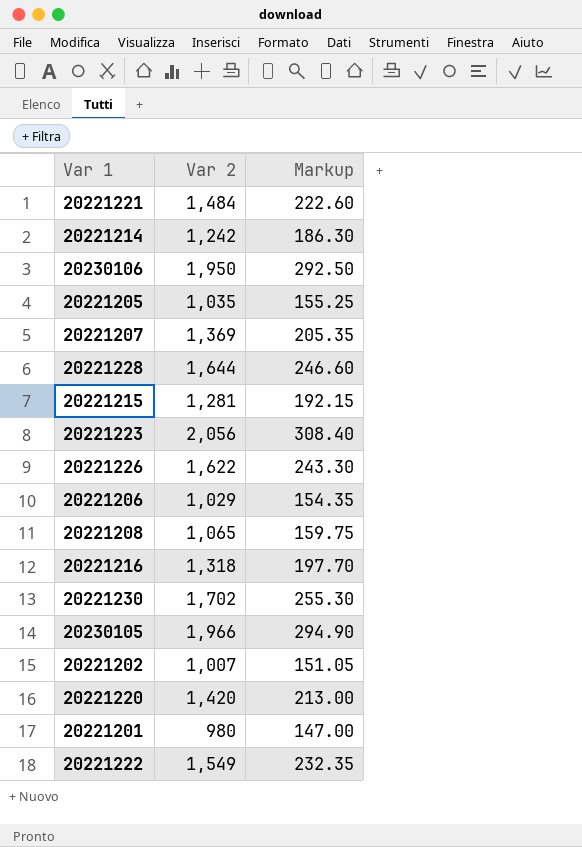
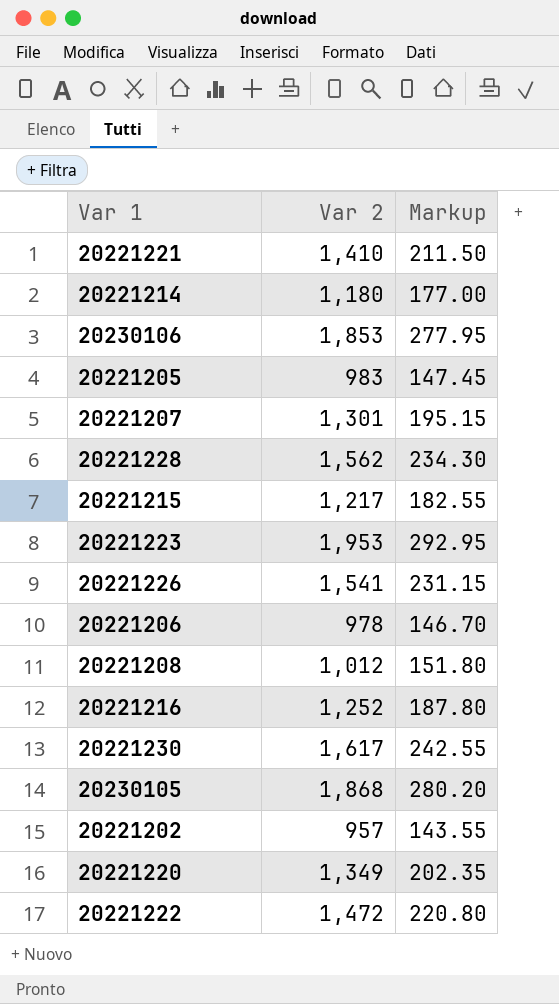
row 20221201: 980 | 147.00 -> none
20221221 | Var 2: 1,484 -> 1,410
20221221 | Markup: 222.60 -> 211.50
20221214 | Var 2: 1,242 -> 1,180
20221214 | Markup: 186.30 -> 177.00
20230106 | Var 2: 1,950 -> 1,853
20230106 | Markup: 292.50 -> 277.95
20221205 | Var 2: 1,035 -> 983
20221205 | Markup: 155.25 -> 147.45
20221207 | Var 2: 1,369 -> 1,301
20221207 | Markup: 205.35 -> 195.15
20221228 | Var 2: 1,644 -> 1,562
20221228 | Markup: 246.60 -> 234.30
20221215 | Var 2: 1,281 -> 1,217
20221215 | Markup: 192.15 -> 182.55
20221223 | Var 2: 2,056 -> 1,953
20221223 | Markup: 308.40 -> 292.95
20221226 | Var 2: 1,622 -> 1,541
20221226 | Markup: 243.30 -> 231.15
20221206 | Var 2: 1,029 -> 978
20221206 | Markup: 154.35 -> 146.70
20221208 | Var 2: 1,065 -> 1,012
20221208 | Markup: 159.75 -> 151.80
20221216 | Var 2: 1,318 -> 1,252
20221216 | Markup: 197.70 -> 187.80
20221230 | Var 2: 1,702 -> 1,617
20221230 | Markup: 255.30 -> 242.55
20230105 | Var 2: 1,966 -> 1,868
20230105 | Markup: 294.90 -> 280.20
20221202 | Var 2: 1,007 -> 957
20221202 | Markup: 151.05 -> 143.55
20221220 | Var 2: 1,420 -> 1,349
20221220 | Markup: 213.00 -> 202.35
20221222 | Var 2: 1,549 -> 1,472
20221222 | Markup: 232.35 -> 220.80

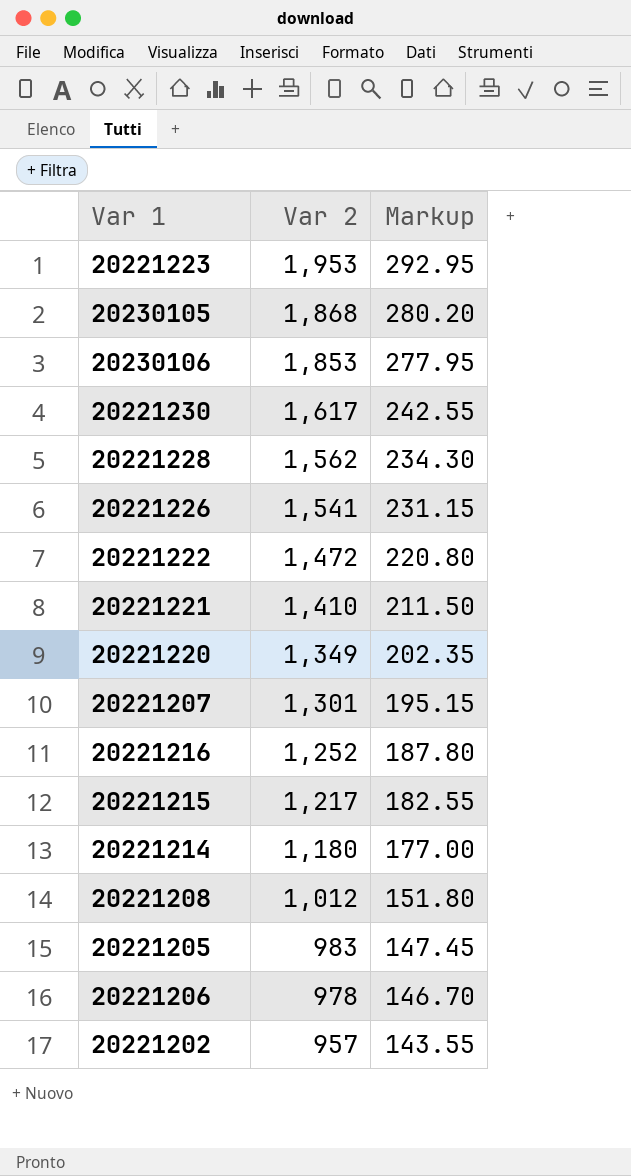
row order: none -> Var 2 descending

